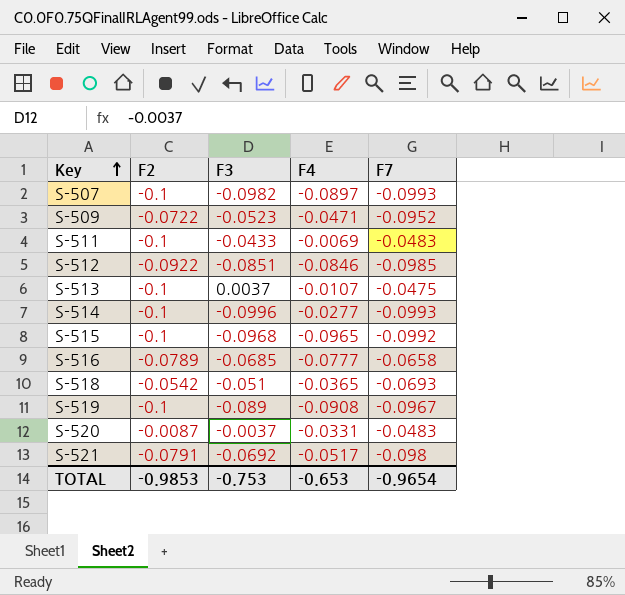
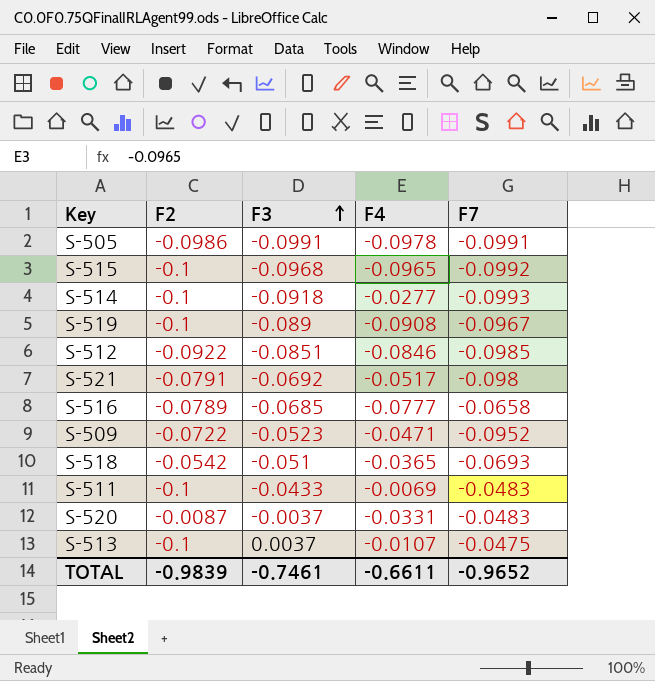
row order: Key ascending -> F3 ascending
row S-507: -0.1 | -0.0982 | -0.0897 | -0.0993 -> none
row S-505: none -> -0.0986 | -0.0991 | -0.0978 | -0.0991
S-514 | F3: -0.0996 -> -0.0918
TOTAL | F2: -0.9853 -> -0.9839
TOTAL | F3: -0.753 -> -0.7461
TOTAL | F4: -0.653 -> -0.6611
TOTAL | F7: -0.9654 -> -0.9652

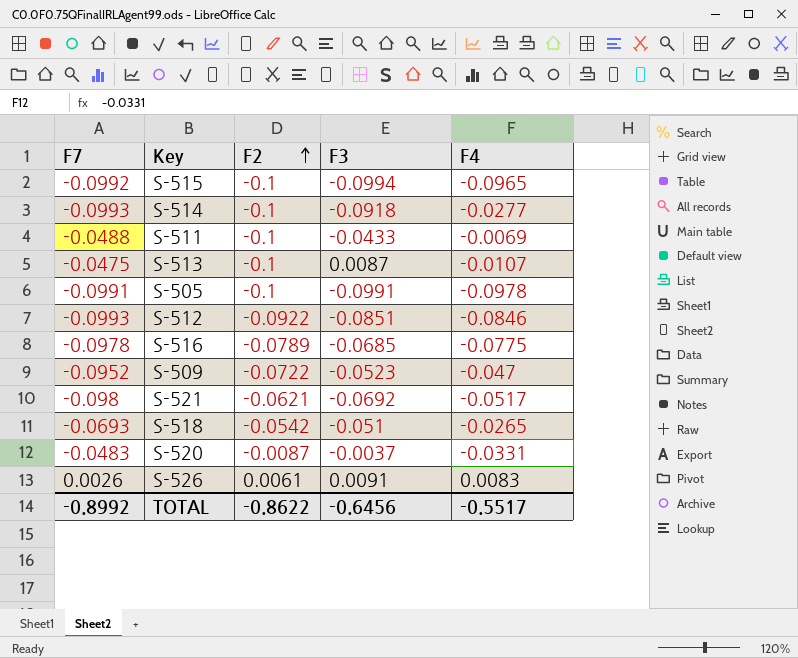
row order: F3 ascending -> F2 ascending
column F7 | position: 5 -> 1
row S-519: -0.1 | -0.089 | -0.0908 | -0.0967 -> none
S-515 | F3: -0.0968 -> -0.0994
S-511 | F7: -0.0483 -> -0.0488
S-513 | F3: 0.0037 -> 0.0087
S-505 | F2: -0.0986 -> -0.1
S-512 | F7: -0.0985 -> -0.0993
S-516 | F7: -0.0658 -> -0.0978
S-516 | F4: -0.0777 -> -0.0775
S-509 | F4: -0.0471 -> -0.047
S-521 | F2: -0.0791 -> -0.0621
S-518 | F4: -0.0365 -> -0.0265
row S-526: none -> 0.0026 | 0.0061 | 0.0091 | 0.0083
TOTAL | F7: -0.9652 -> -0.8992
TOTAL | F2: -0.9839 -> -0.8622
TOTAL | F3: -0.7461 -> -0.6456
TOTAL | F4: -0.6611 -> -0.5517

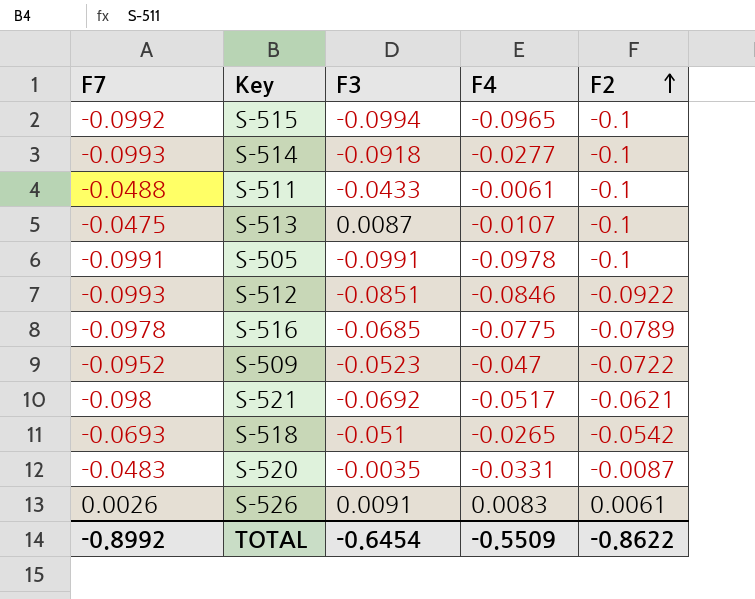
column F2 | position: 3 -> 5
S-511 | F4: -0.0069 -> -0.0061
S-520 | F3: -0.0037 -> -0.0035
TOTAL | F3: -0.6456 -> -0.6454
TOTAL | F4: -0.5517 -> -0.5509

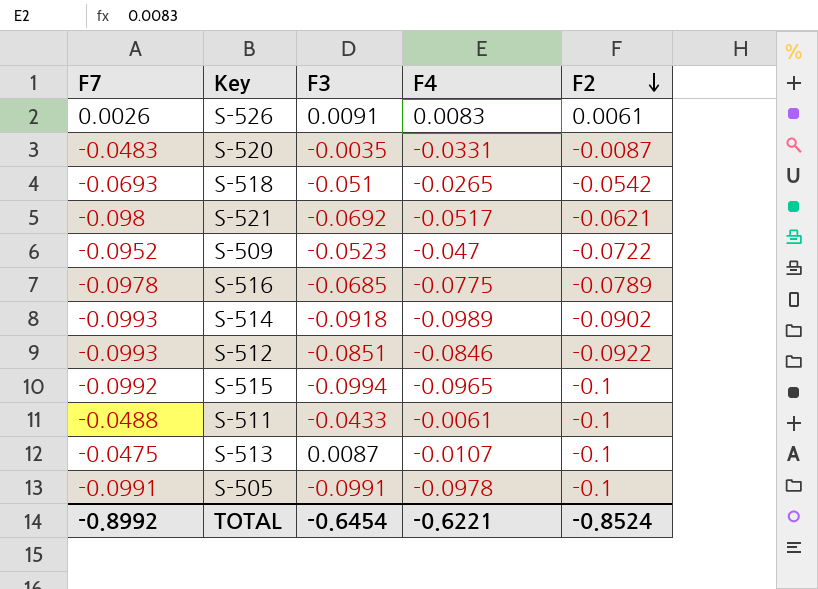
row order: F2 ascending -> F2 descending
S-514 | F4: -0.0277 -> -0.0989
S-514 | F2: -0.1 -> -0.0902
TOTAL | F4: -0.5509 -> -0.6221
TOTAL | F2: -0.8622 -> -0.8524

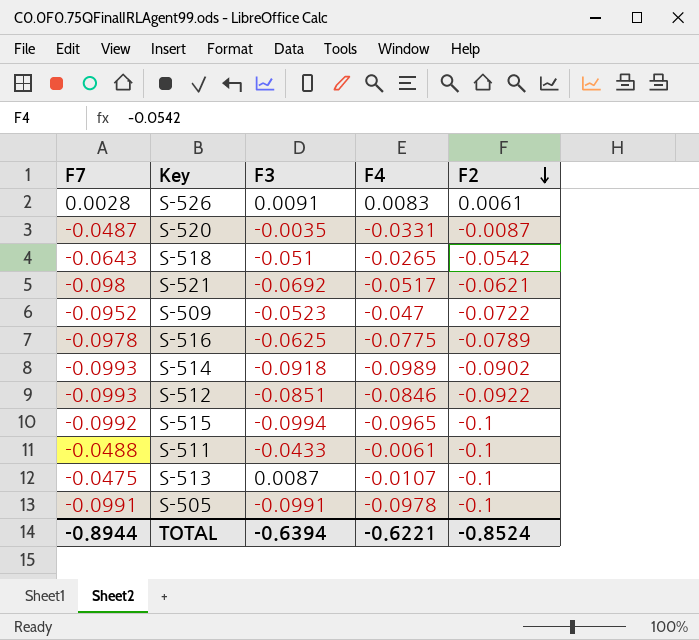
S-526 | F7: 0.0026 -> 0.0028
S-520 | F7: -0.0483 -> -0.0487
S-518 | F7: -0.0693 -> -0.0643
S-516 | F3: -0.0685 -> -0.0625
TOTAL | F7: -0.8992 -> -0.8944
TOTAL | F3: -0.6454 -> -0.6394

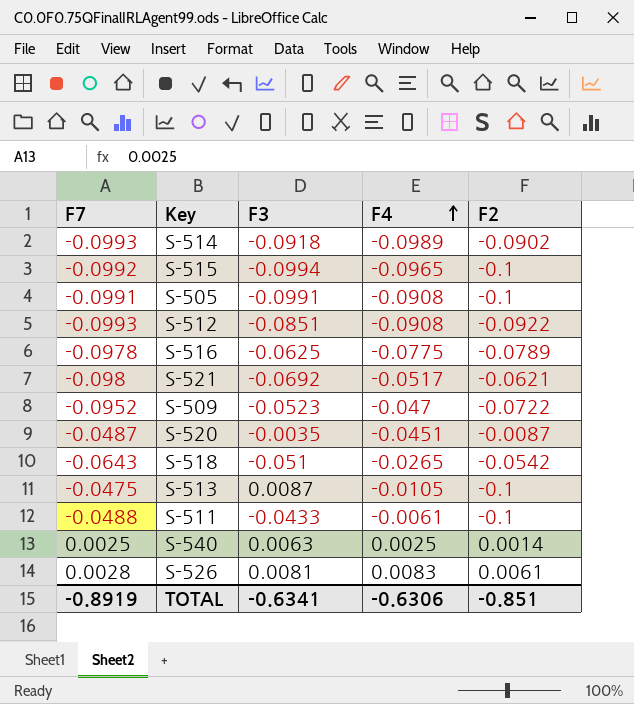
row order: F2 descending -> F4 ascending
S-505 | F4: -0.0978 -> -0.0908
S-512 | F4: -0.0846 -> -0.0908
S-520 | F4: -0.0331 -> -0.0451
S-513 | F4: -0.0107 -> -0.0105
row S-540: none -> 0.0025 | 0.0063 | 0.0025 | 0.0014
S-526 | F3: 0.0091 -> 0.0081
TOTAL | F7: -0.8944 -> -0.8919
TOTAL | F3: -0.6394 -> -0.6341
TOTAL | F4: -0.6221 -> -0.6306
TOTAL | F2: -0.8524 -> -0.851

